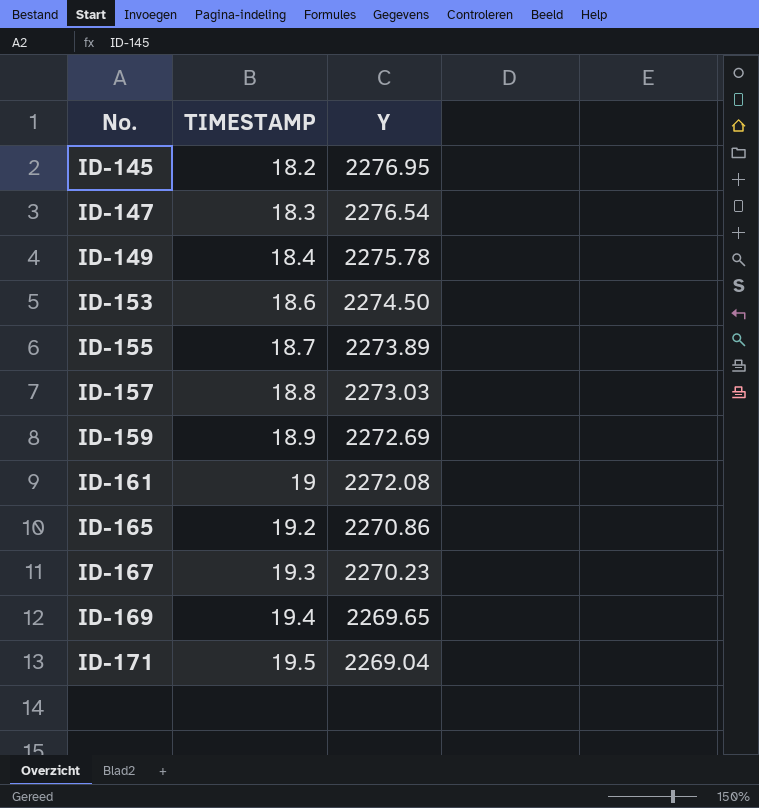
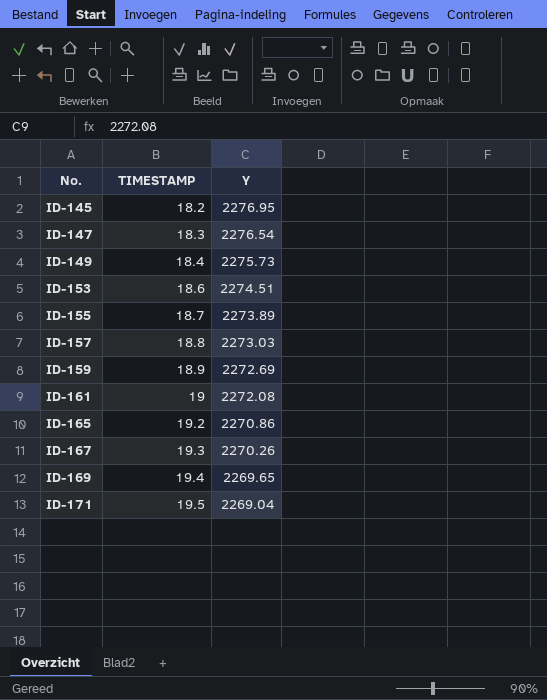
ID-149 | Y: 2275.78 -> 2275.73
ID-153 | Y: 2274.50 -> 2274.51
ID-167 | Y: 2270.23 -> 2270.26

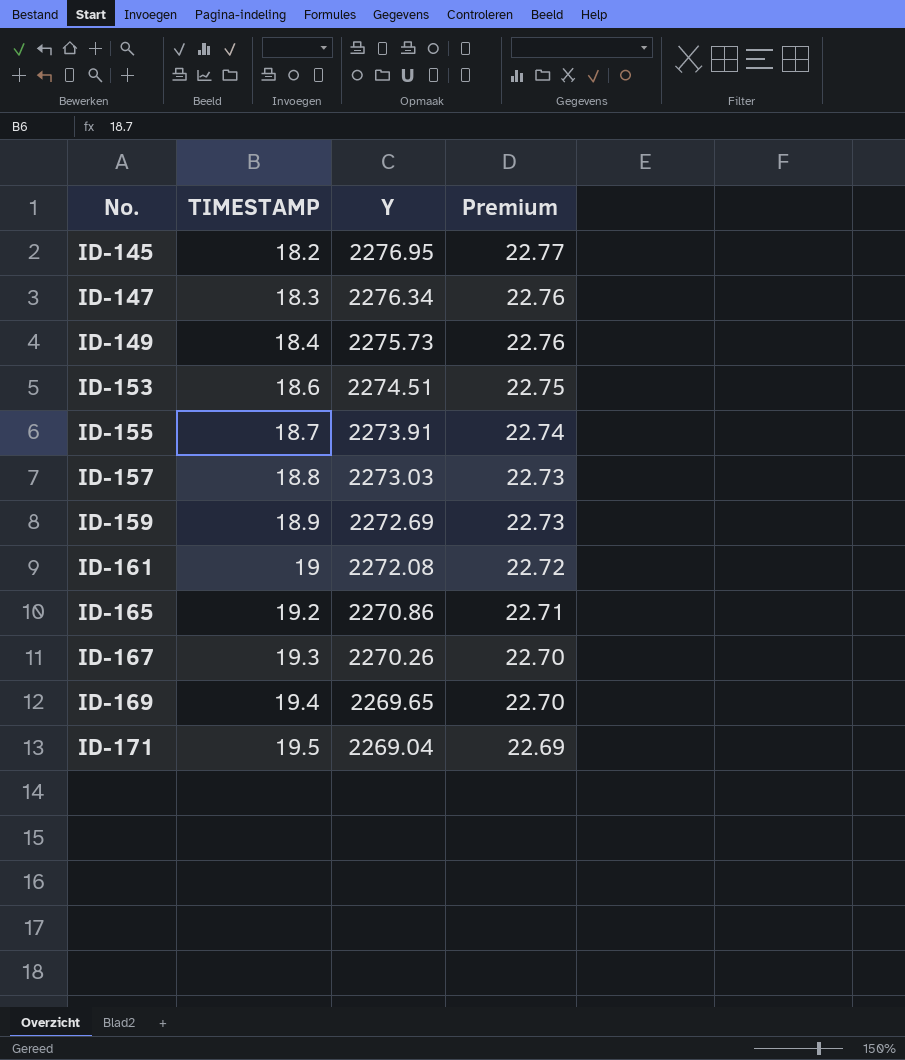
column Premium | formula: none -> [Y] * 0.01
ID-147 | Y: 2276.54 -> 2276.34
ID-155 | Y: 2273.89 -> 2273.91

